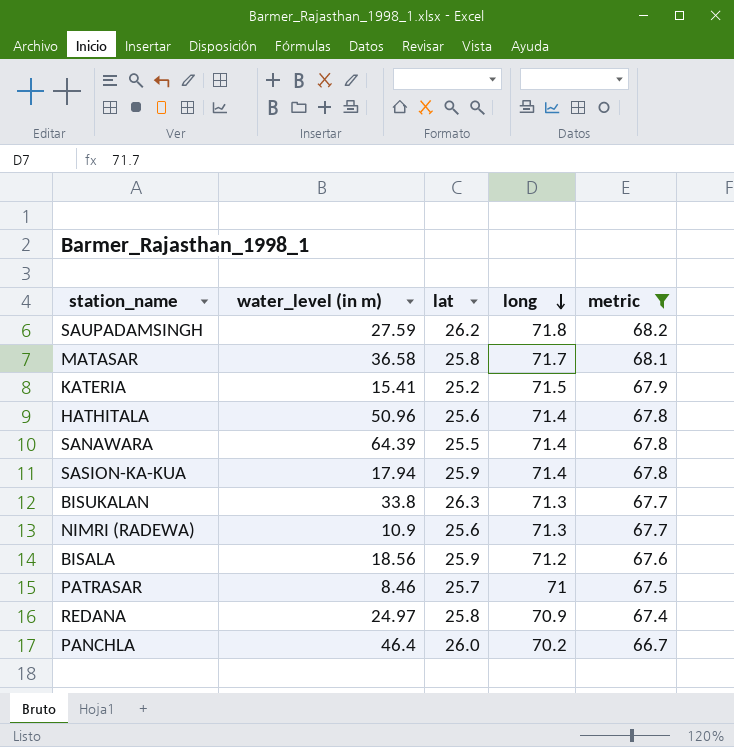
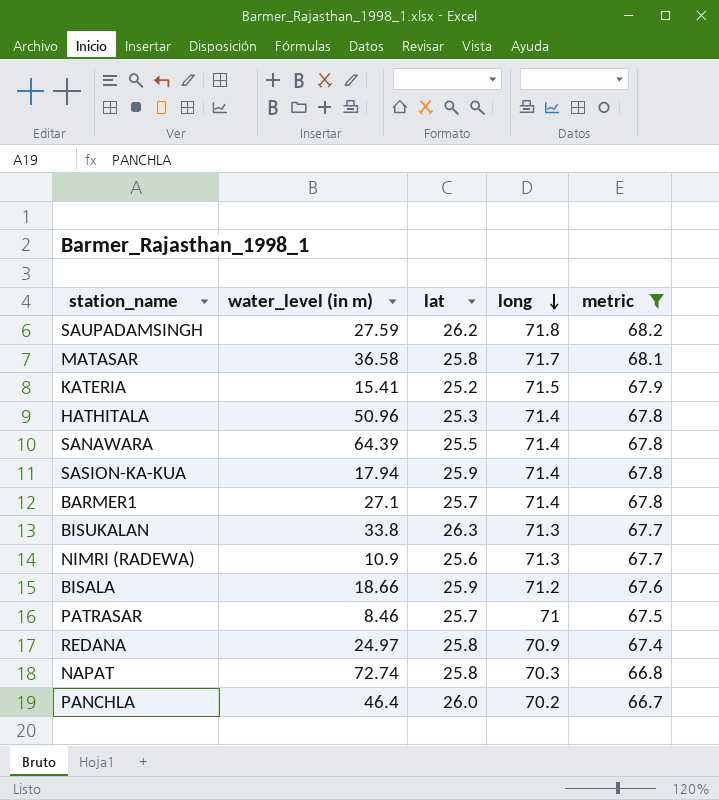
HATHITALA | lat: 25.6 -> 25.3
row BARMER1: none -> 27.1 | 25.7 | 71.4 | 67.8
BISALA | water_level (in m): 18.56 -> 18.66
row NAPAT: none -> 72.74 | 25.8 | 70.3 | 66.8

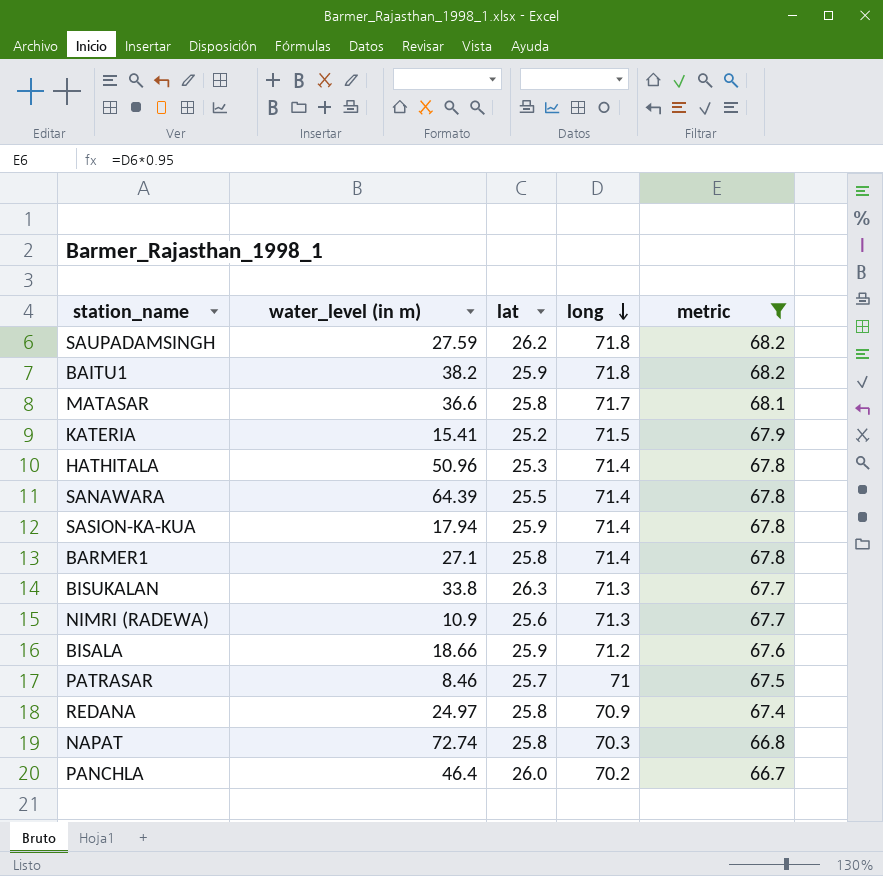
row BAITU1: none -> 38.2 | 25.9 | 71.8 | 68.2
MATASAR | water_level (in m): 36.58 -> 36.6
BARMER1 | lat: 25.7 -> 25.8

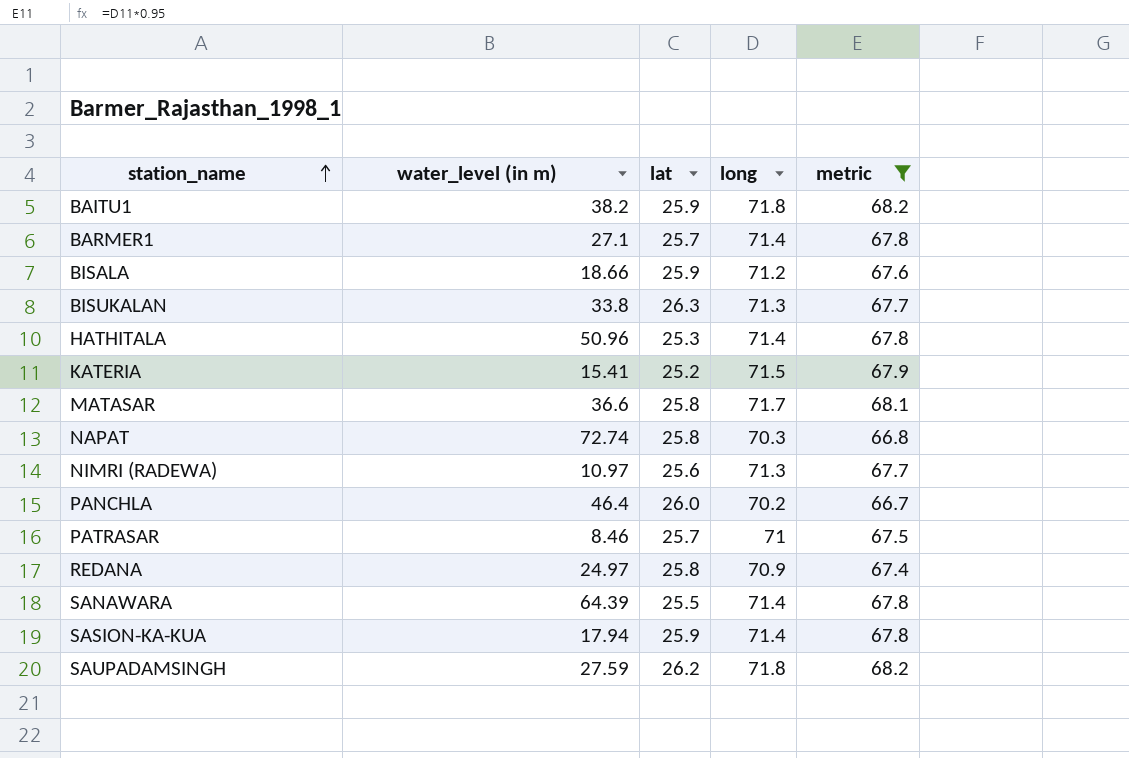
row order: long descending -> station_name ascending
BARMER1 | lat: 25.8 -> 25.7
NIMRI (RADEWA) | water_level (in m): 10.9 -> 10.97

